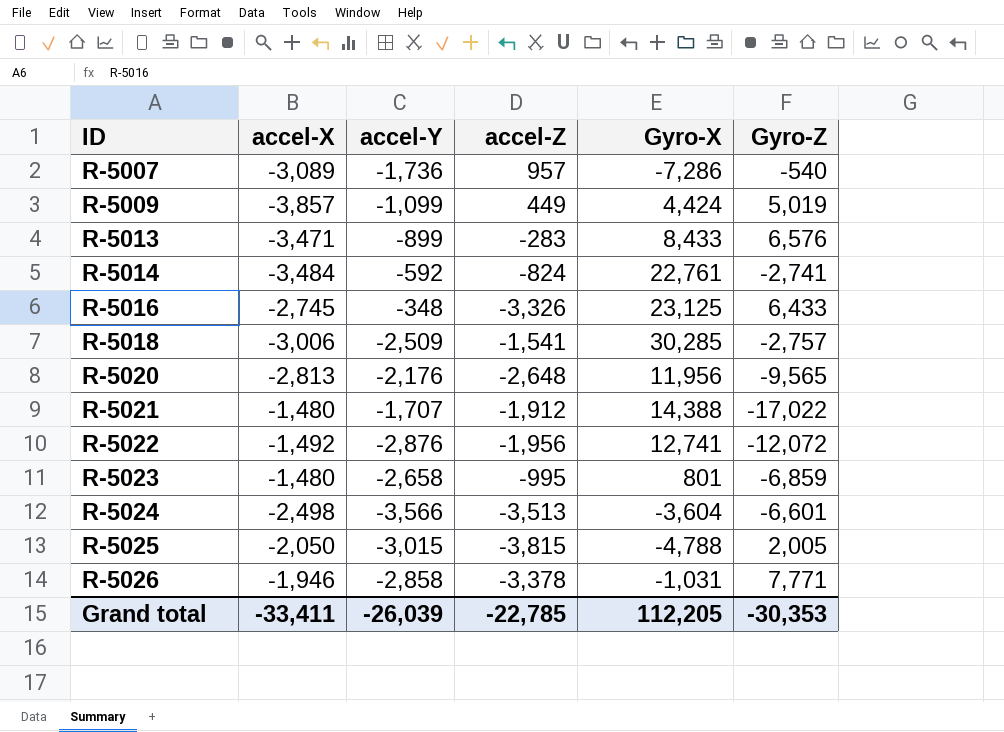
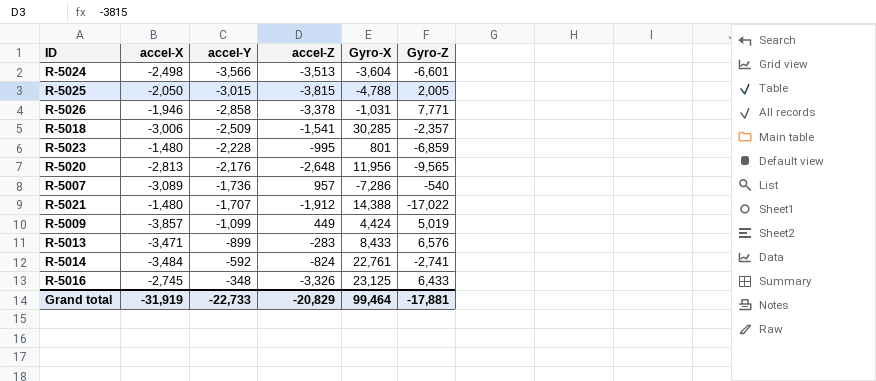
row order: ID ascending -> accel-Y ascending
row R-5022: -1,492 | -2,876 | -1,956 | 12,741 | -12,072 -> none
R-5018 | Gyro-Z: -2,757 -> -2,357
R-5023 | accel-Y: -2,658 -> -2,228
Grand total | accel-X: -33,411 -> -31,919
Grand total | accel-Y: -26,039 -> -22,733
Grand total | accel-Z: -22,785 -> -20,829
Grand total | Gyro-X: 112,205 -> 99,464
Grand total | Gyro-Z: -30,353 -> -17,881

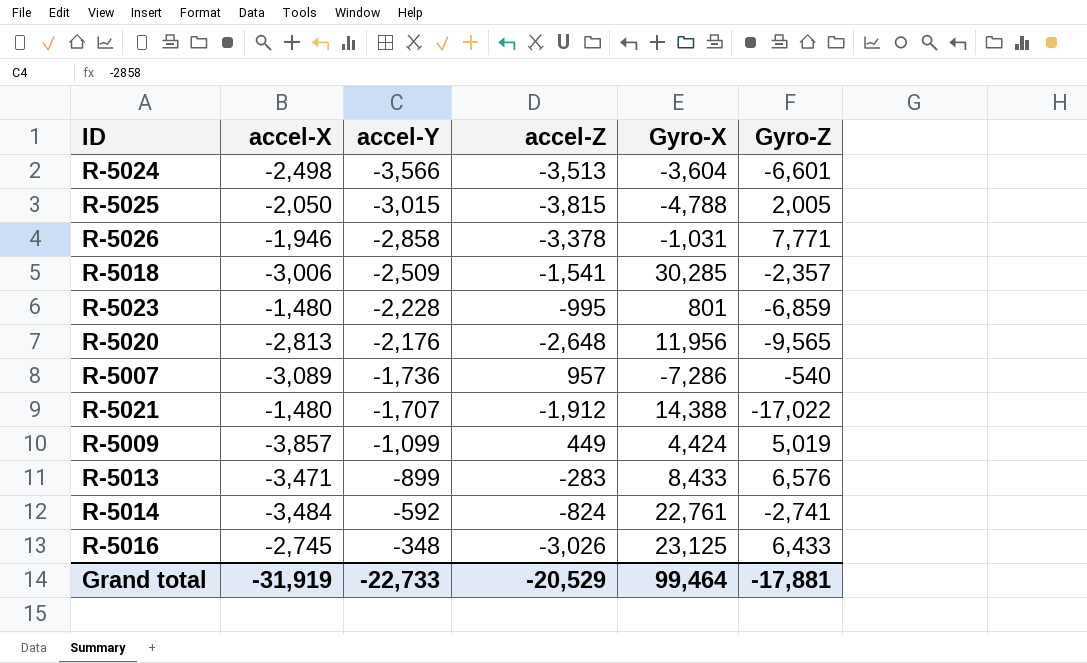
R-5016 | accel-Z: -3,326 -> -3,026
Grand total | accel-Z: -20,829 -> -20,529

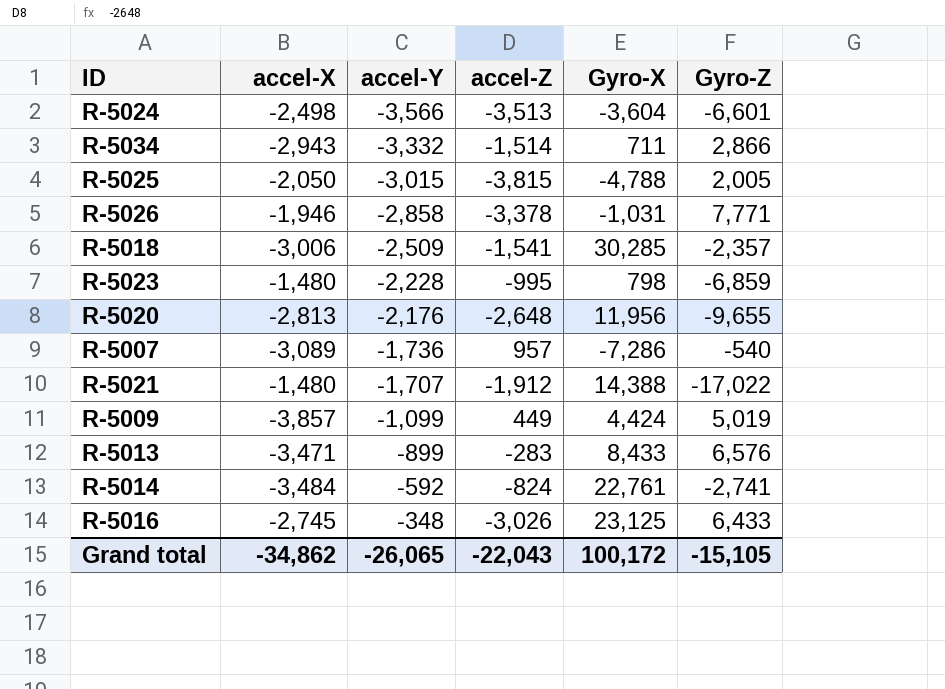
row R-5034: none -> -2,943 | -3,332 | -1,514 | 711 | 2,866
R-5023 | Gyro-X: 801 -> 798
R-5020 | Gyro-Z: -9,565 -> -9,655
Grand total | accel-X: -31,919 -> -34,862
Grand total | accel-Y: -22,733 -> -26,065
Grand total | accel-Z: -20,529 -> -22,043
Grand total | Gyro-X: 99,464 -> 100,172
Grand total | Gyro-Z: -17,881 -> -15,105

